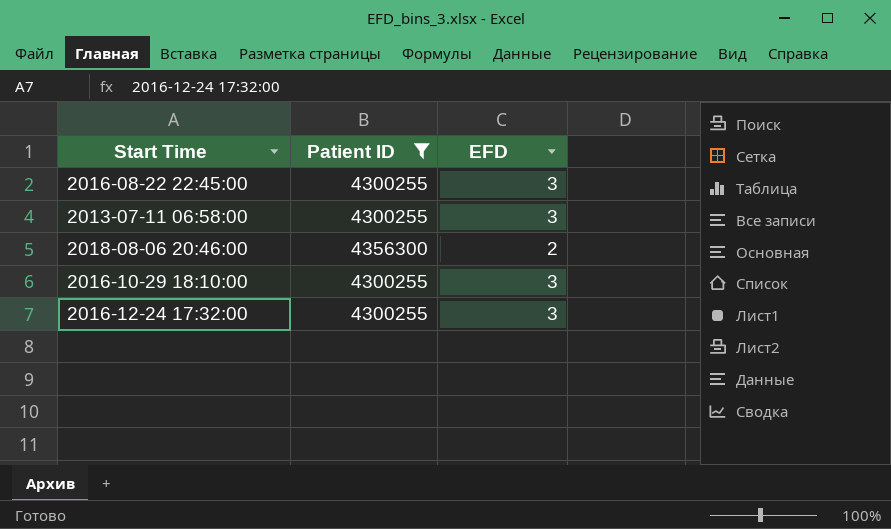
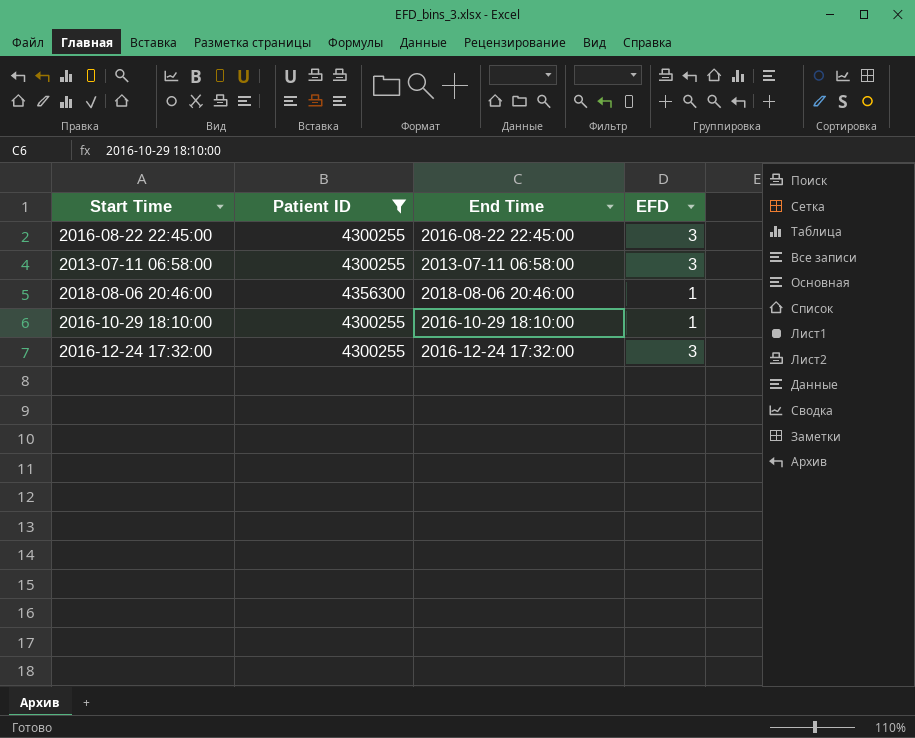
column End Time | position: none -> 3
2018-08-06 20:46:00 | EFD: 2 -> 1
2016-10-29 18:10:00 | EFD: 3 -> 1

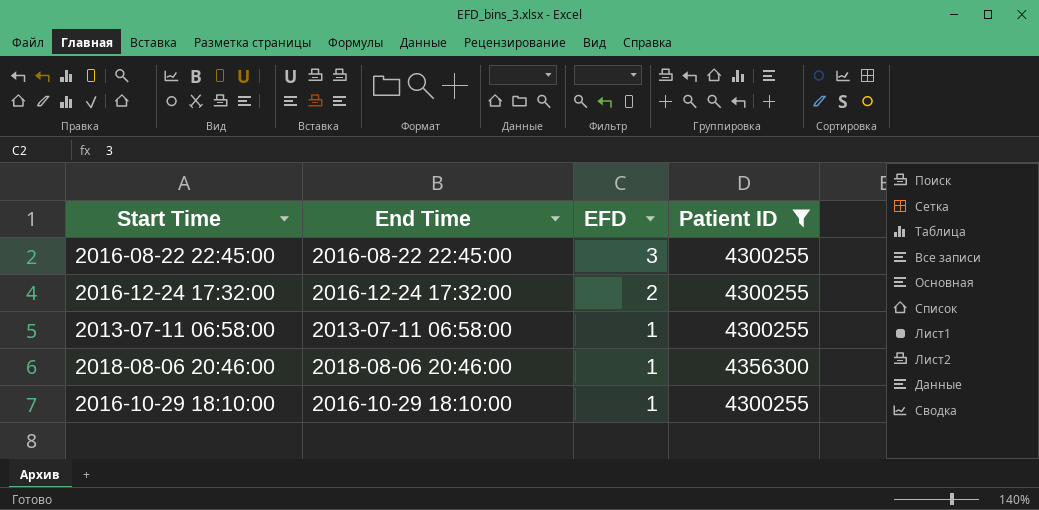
row order: none -> EFD descending
column Patient ID | position: 2 -> 4
2016-12-24 17:32:00 | EFD: 3 -> 2
2013-07-11 06:58:00 | EFD: 3 -> 1

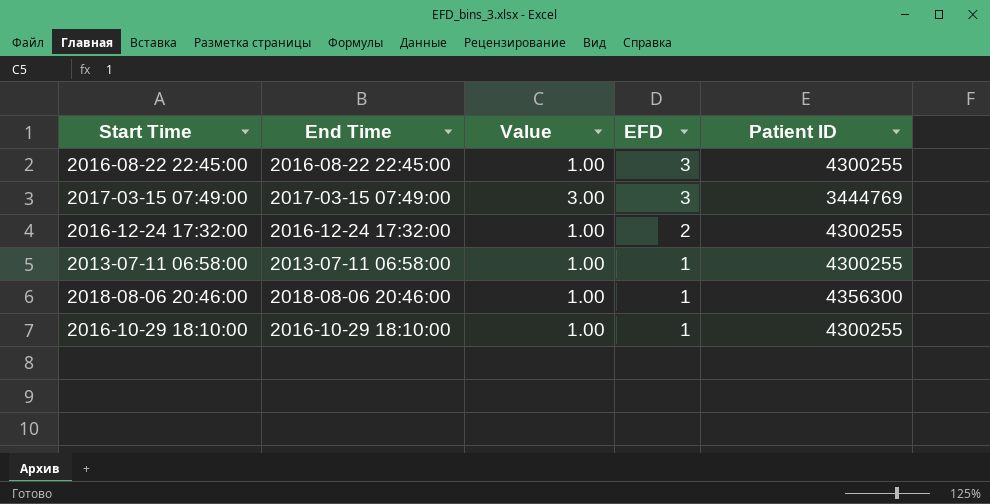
filter: Patient ID != 3444769 -> none
column Value | position: none -> 3

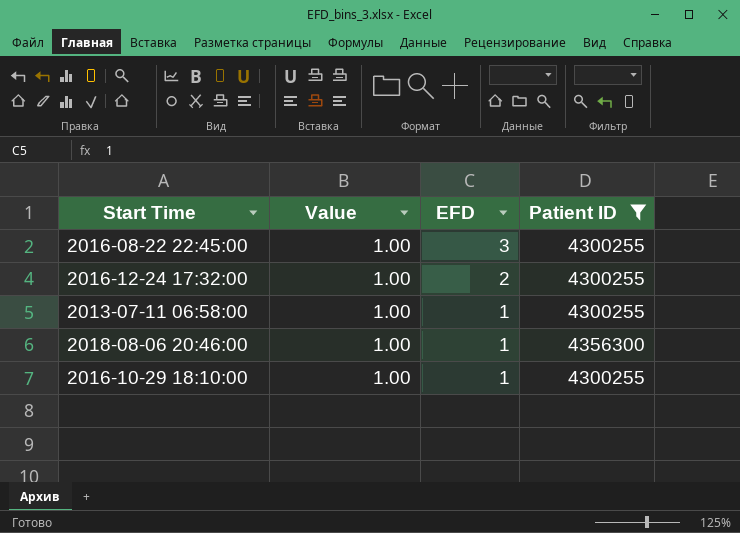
filter: none -> Patient ID != 3444769
column End Time | position: 2 -> none

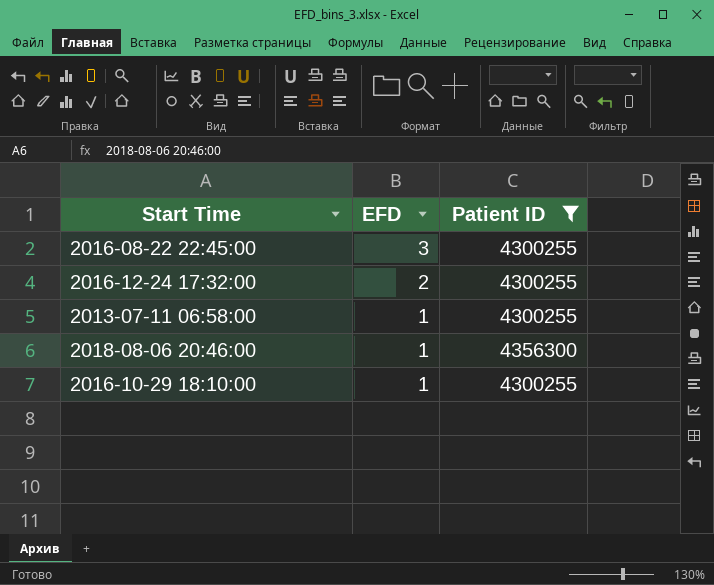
column Value | position: 2 -> none

